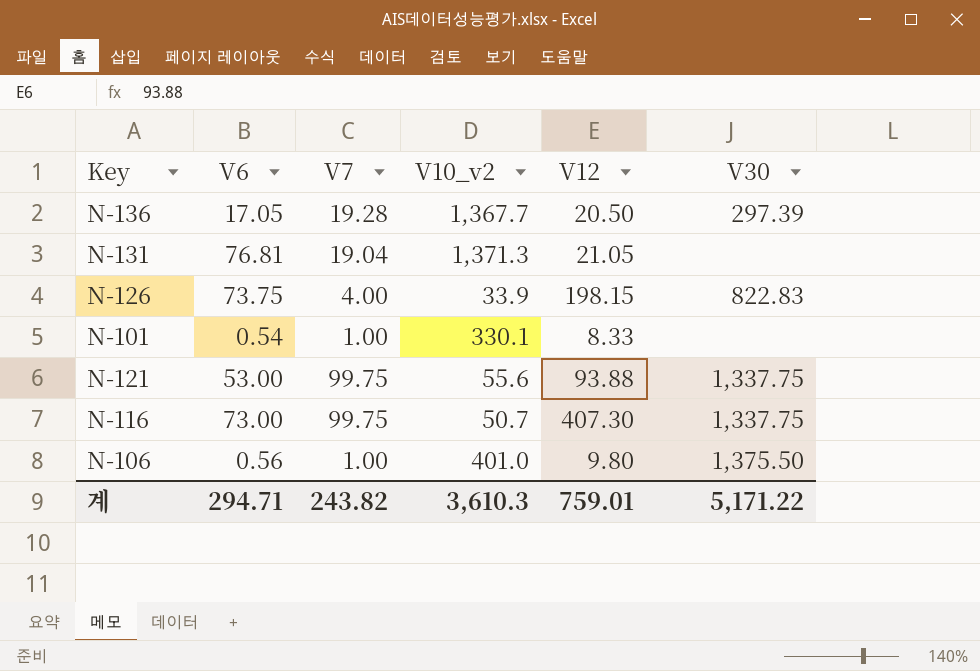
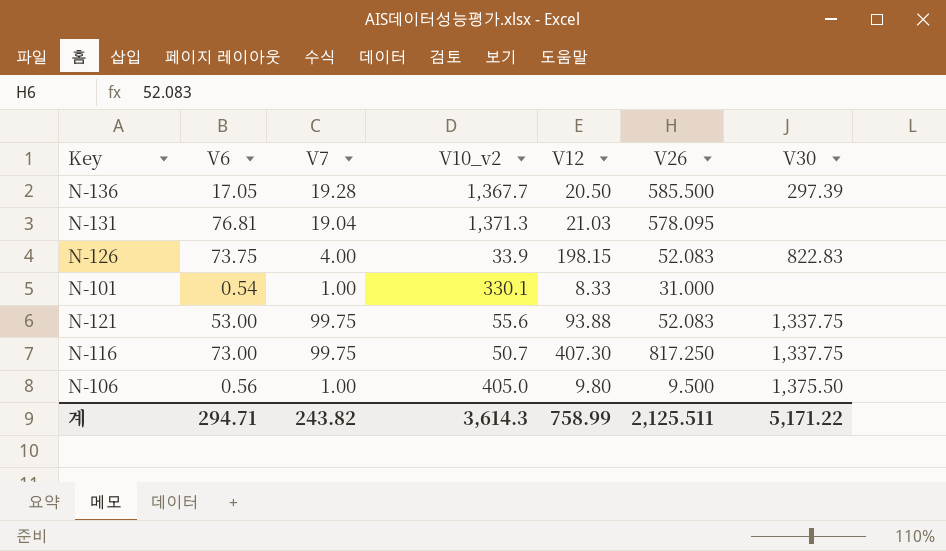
column V26 | position: none -> 6
N-131 | V12: 21.05 -> 21.03
N-106 | V10_v2: 401.0 -> 405.0
계 | V10_v2: 3,610.3 -> 3,614.3
계 | V12: 759.01 -> 758.99

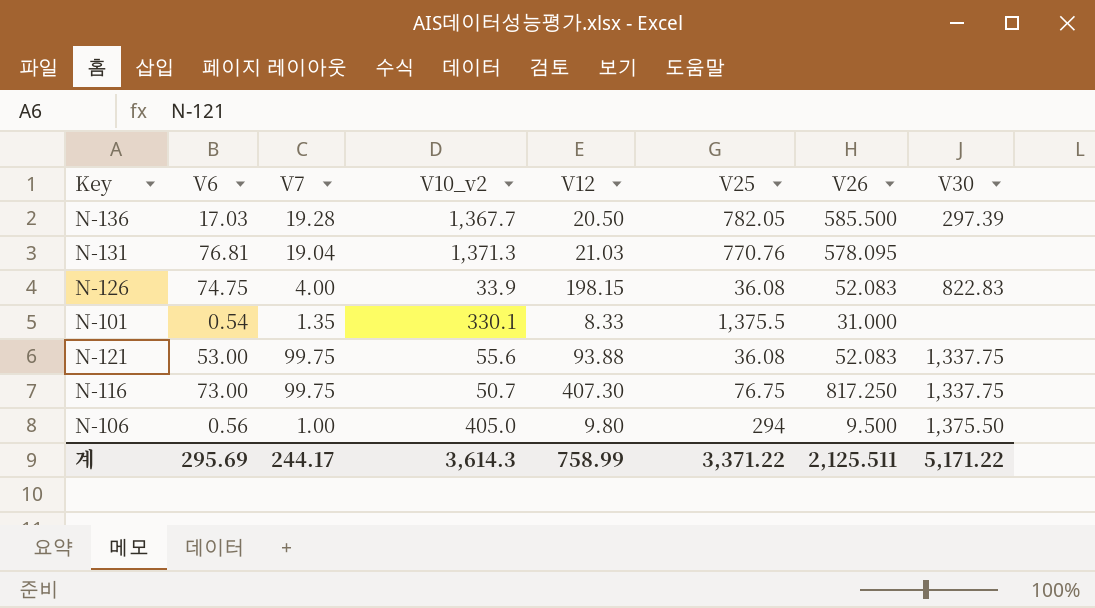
column V25 | position: none -> 6
N-136 | V6: 17.05 -> 17.03
N-126 | V6: 73.75 -> 74.75
N-101 | V7: 1.00 -> 1.35
계 | V6: 294.71 -> 295.69
계 | V7: 243.82 -> 244.17

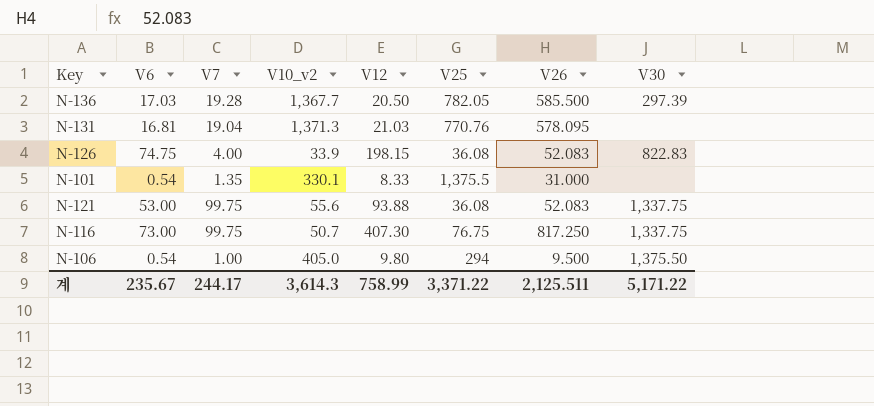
N-131 | V6: 76.81 -> 16.81
N-106 | V6: 0.56 -> 0.54
계 | V6: 295.69 -> 235.67

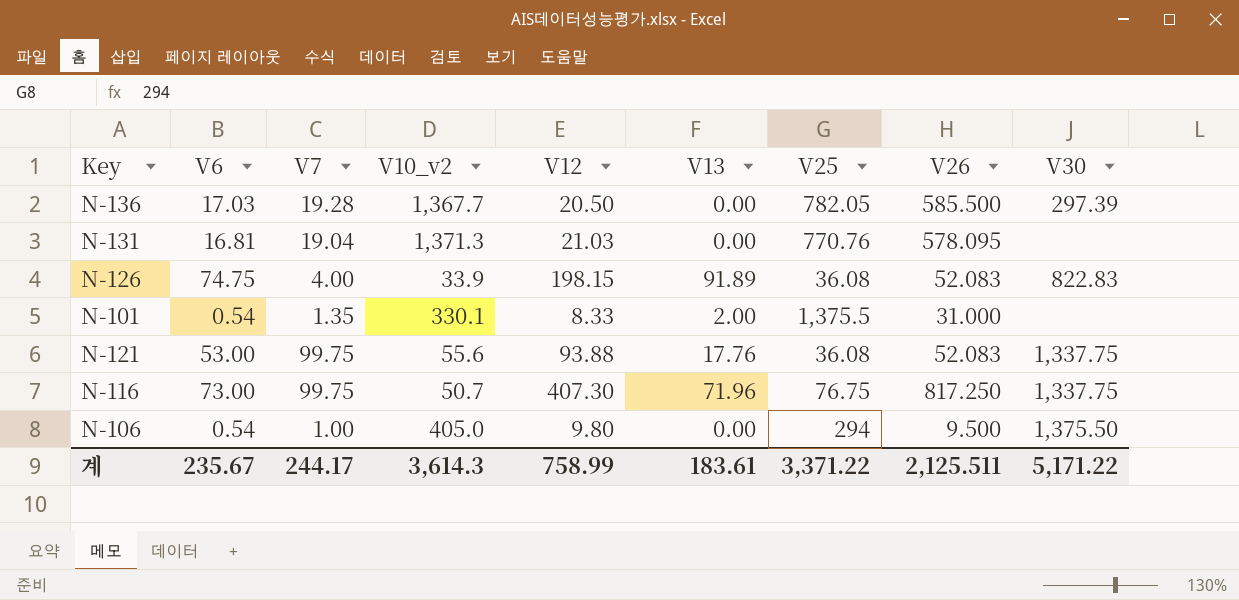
column V13 | position: none -> 6

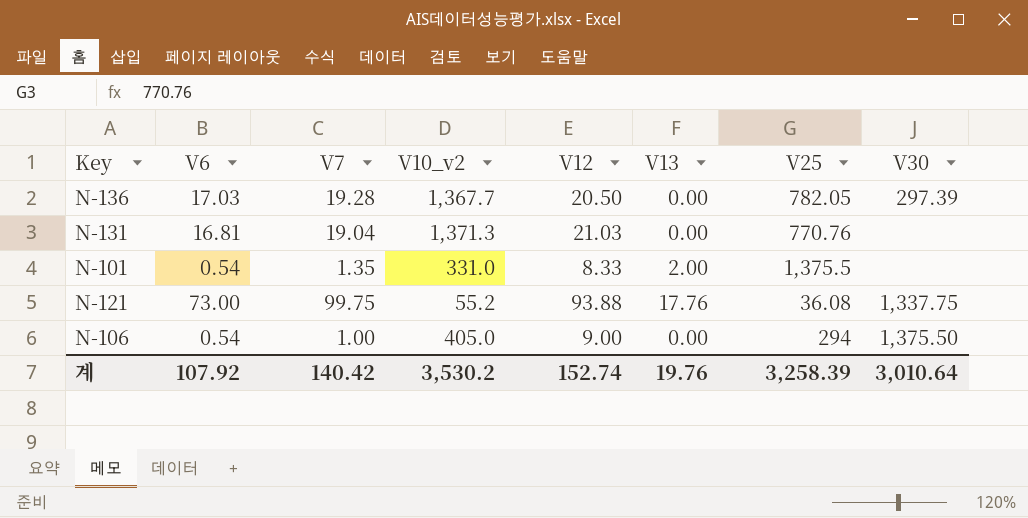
column V26 | position: 8 -> none
row N-126: 74.75 | 4.00 | 33.9 | 198.15 | 91.89 | 36.08 | 52.083 | 822.83 -> none
row N-116: 73.00 | 99.75 | 50.7 | 407.30 | 71.96 | 76.75 | 817.250 | 1,337.75 -> none
N-101 | V10_v2: 330.1 -> 331.0
N-121 | V6: 53.00 -> 73.00
N-121 | V10_v2: 55.6 -> 55.2
N-106 | V12: 9.80 -> 9.00
계 | V6: 235.67 -> 107.92
계 | V7: 244.17 -> 140.42
계 | V10_v2: 3,614.3 -> 3,530.2
계 | V12: 758.99 -> 152.74
계 | V13: 183.61 -> 19.76
계 | V25: 3,371.22 -> 3,258.39
계 | V30: 5,171.22 -> 3,010.64

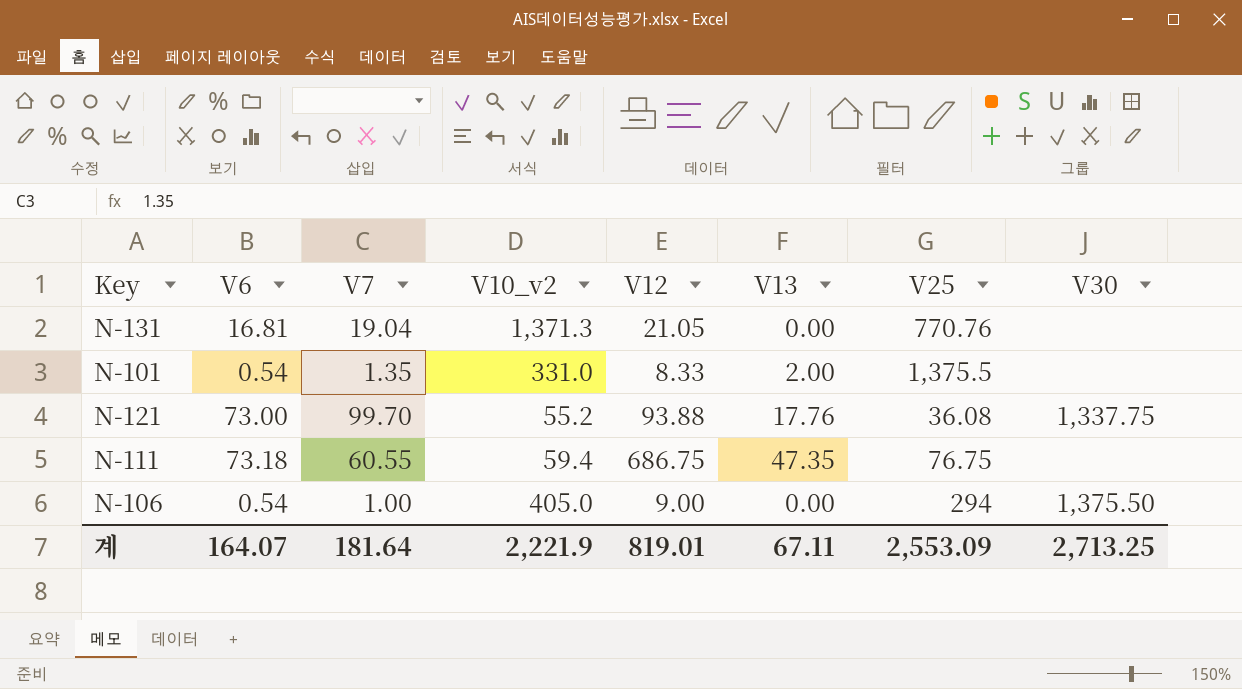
row N-136: 17.03 | 19.28 | 1,367.7 | 20.50 | 0.00 | 782.05 | 297.39 -> none
N-131 | V12: 21.03 -> 21.05
N-121 | V7: 99.75 -> 99.70
row N-111: none -> 73.18 | 60.55 | 59.4 | 686.75 | 47.35 | 76.75 | none
계 | V6: 107.92 -> 164.07
계 | V7: 140.42 -> 181.64
계 | V10_v2: 3,530.2 -> 2,221.9
계 | V12: 152.74 -> 819.01
계 | V13: 19.76 -> 67.11
계 | V25: 3,258.39 -> 2,553.09
계 | V30: 3,010.64 -> 2,713.25

